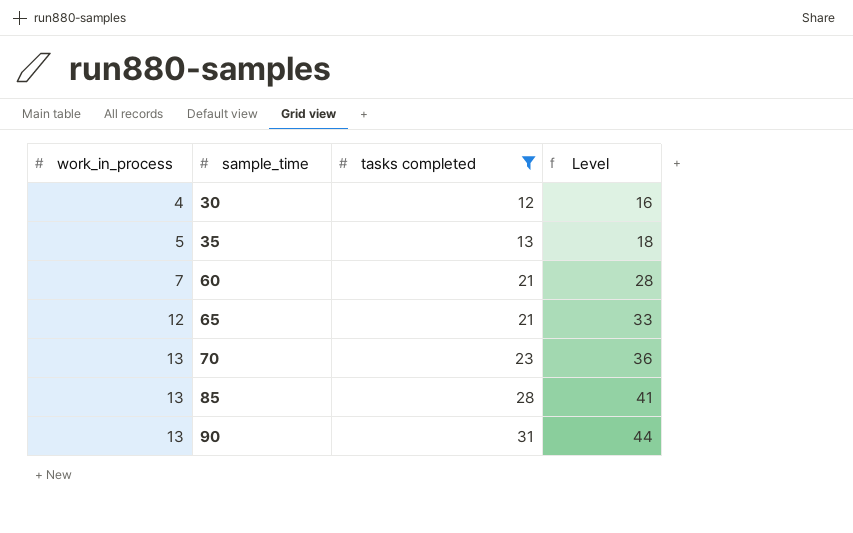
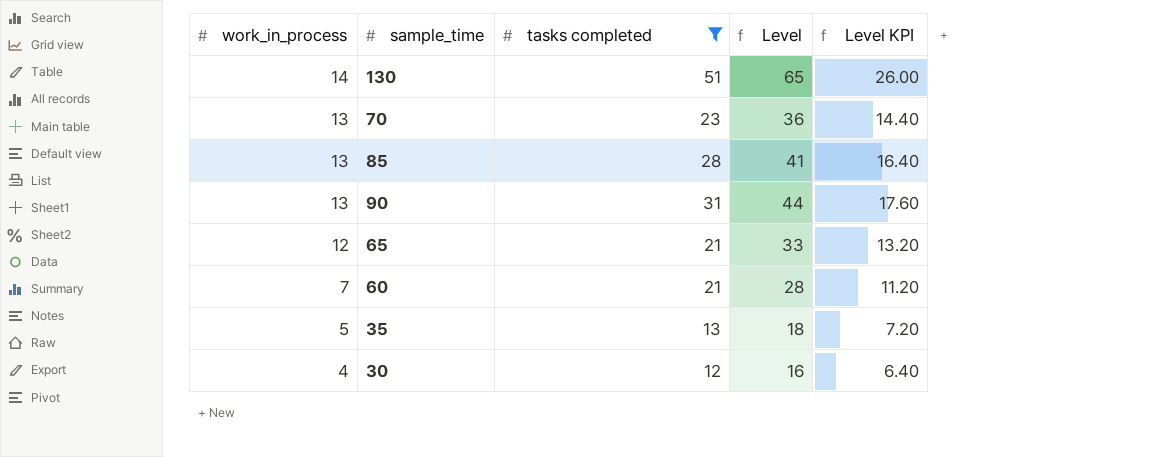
row order: work_in_process ascending -> work_in_process descending
column Level KPI | formula: none -> [Level] * 0.4
row 130: none -> 14 | 51 | 65 | 26.00

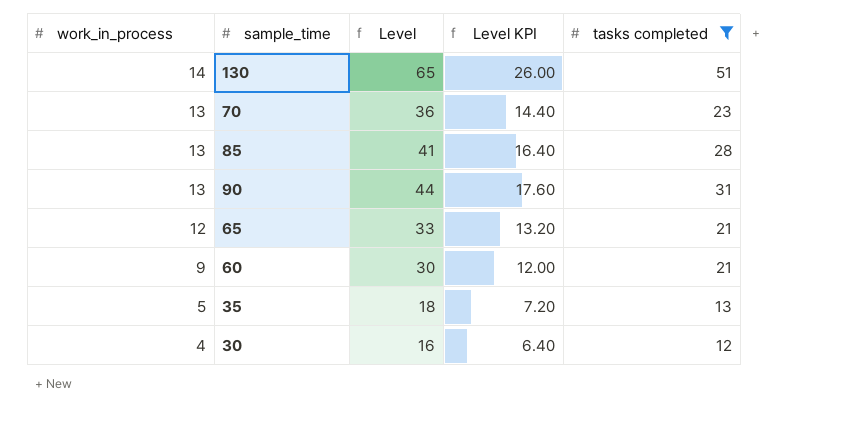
column tasks completed | position: 3 -> 5
60 | work_in_process: 7 -> 9
60 | Level: 28 -> 30
60 | Level KPI: 11.20 -> 12.00

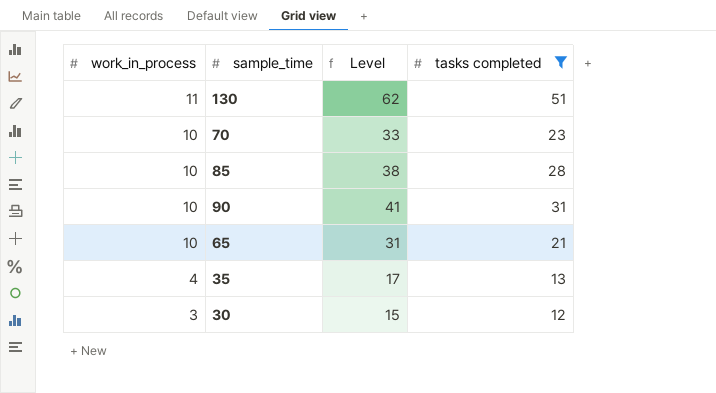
column Level KPI | formula: [Level] * 0.4 -> none
row 60: 9 | 30 | 12.00 | 21 -> none
130 | work_in_process: 14 -> 11
130 | Level: 65 -> 62
70 | work_in_process: 13 -> 10
70 | Level: 36 -> 33
85 | work_in_process: 13 -> 10
85 | Level: 41 -> 38
90 | work_in_process: 13 -> 10
90 | Level: 44 -> 41
65 | work_in_process: 12 -> 10
65 | Level: 33 -> 31
35 | work_in_process: 5 -> 4
35 | Level: 18 -> 17
30 | work_in_process: 4 -> 3
30 | Level: 16 -> 15

